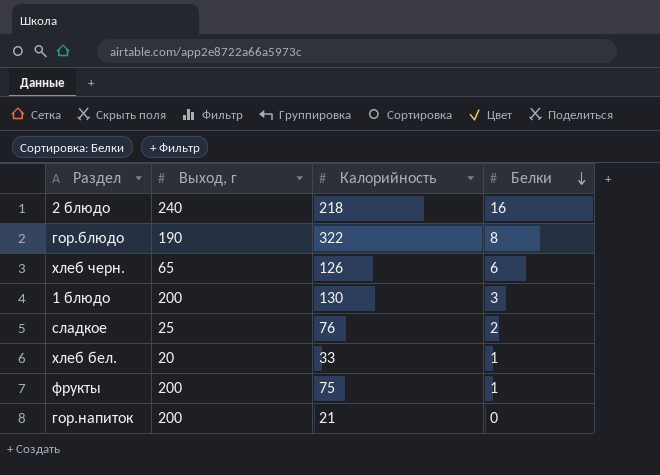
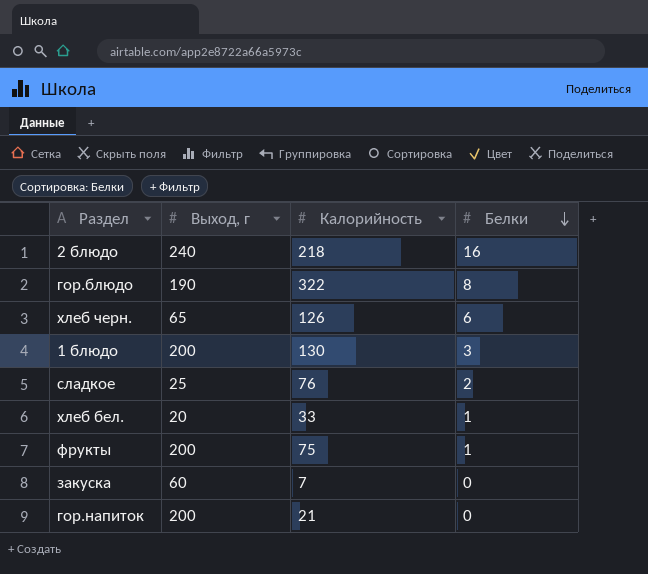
row закуска: none -> 60 | 7 | 0

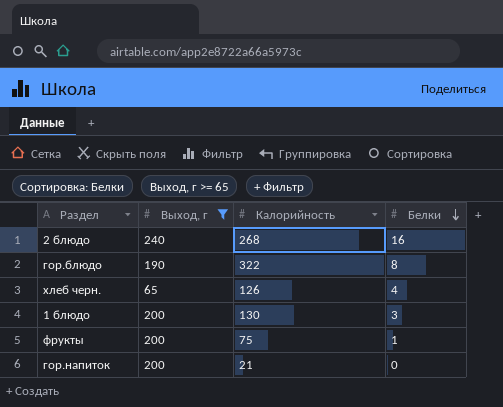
filter: none -> Выход, г >= 65
2 блюдо | Калорийность: 218 -> 268
хлеб черн. | Белки: 6 -> 4

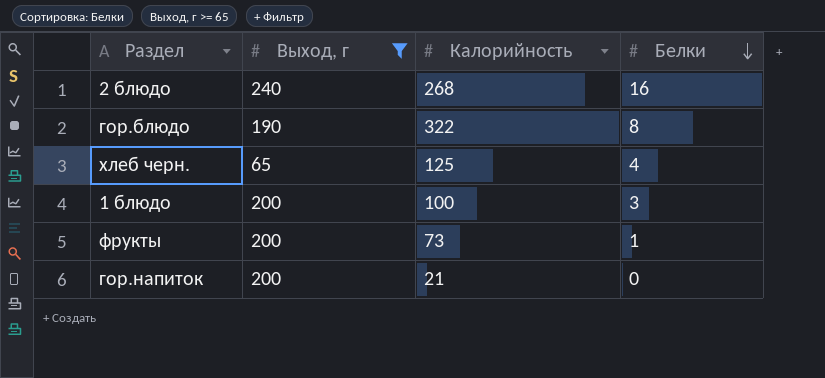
хлеб черн. | Калорийность: 126 -> 125
1 блюдо | Калорийность: 130 -> 100
фрукты | Калорийность: 75 -> 73

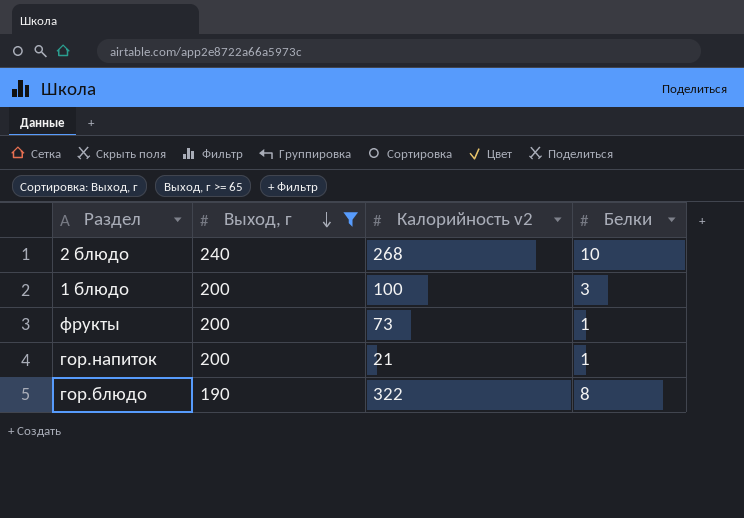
row order: Белки descending -> Выход, г descending
column name: Калорийность -> Калорийность v2
row хлеб черн.: 65 | 125 | 4 -> none
2 блюдо | Белки: 16 -> 10
гор.напиток | Белки: 0 -> 1

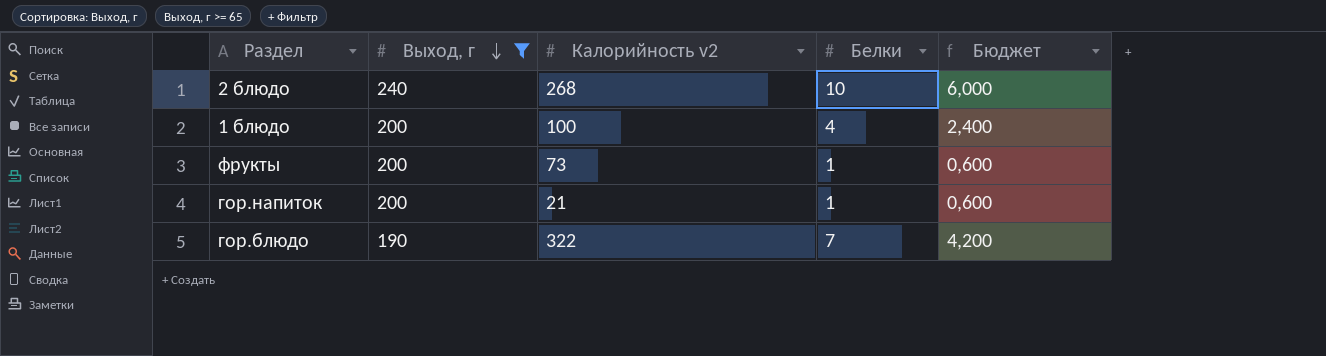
column Бюджет | formula: none -> [Белки] * 0,6
1 блюдо | Белки: 3 -> 4
гор.блюдо | Белки: 8 -> 7

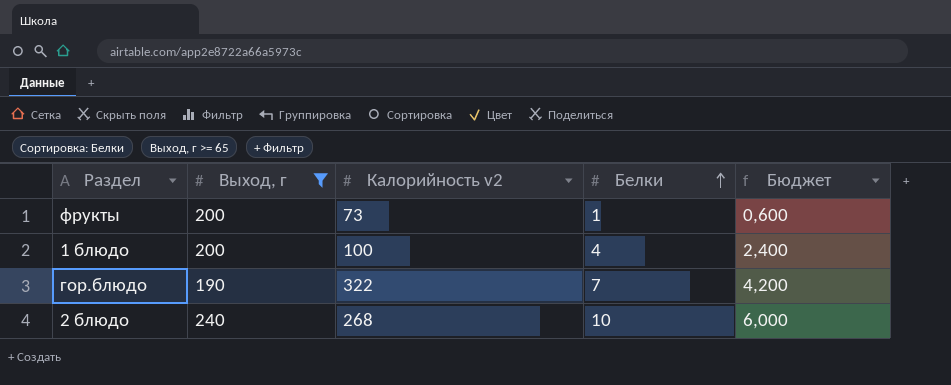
row order: Выход, г descending -> Белки ascending
row гор.напиток: 200 | 21 | 1 | 0,600 -> none

